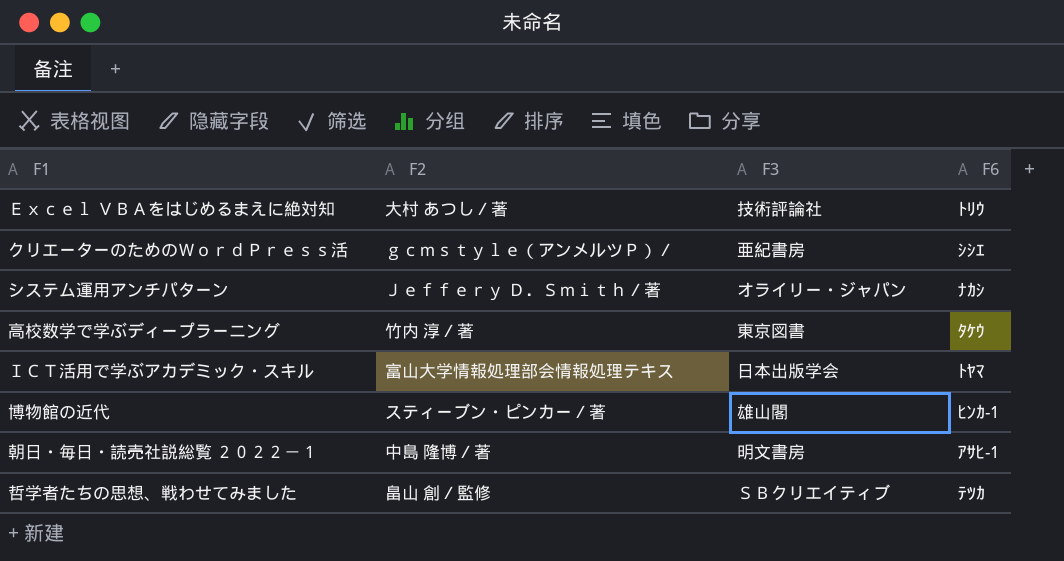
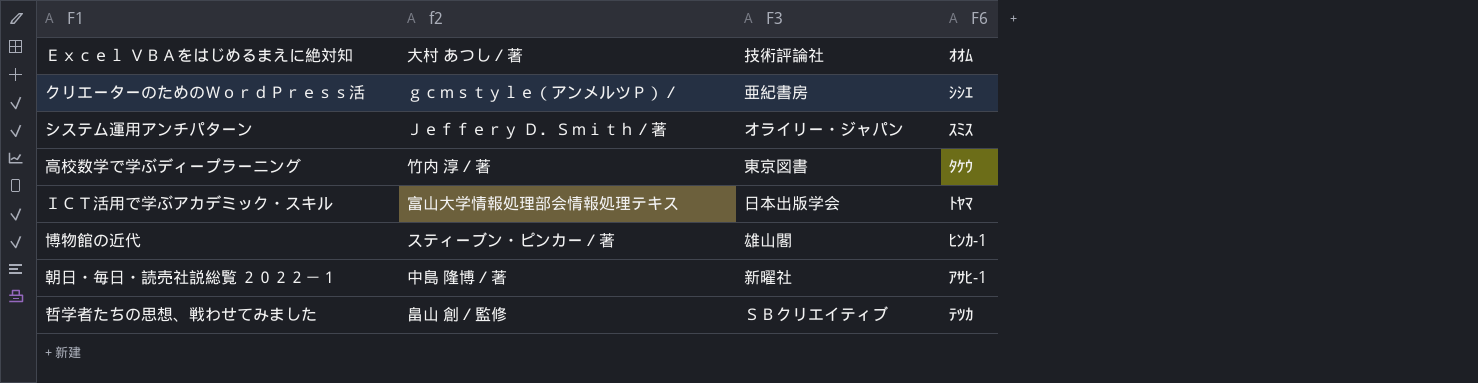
column name: F2 -> f2
Ｅｘｃｅｌ ＶＢＡをはじめるまえに絶対知 | F6: ﾄﾘｳ -> ｵｵﾑ
システム運用アンチパターン | F6: ﾅｶｼ -> ｽﾐｽ
朝日・毎日・読売社説総覧 ２０２２－１ | F3: 明文書房 -> 新曜社

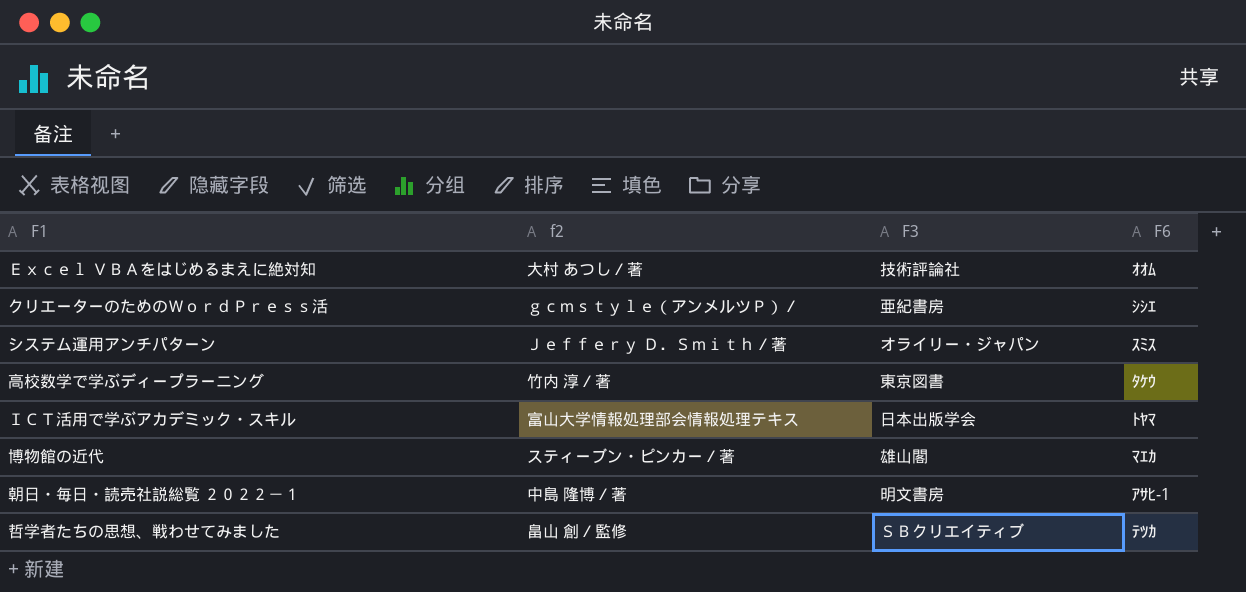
博物館の近代 | F6: ﾋﾝｶ-1 -> ﾏｴｶ
朝日・毎日・読売社説総覧 ２０２２－１ | F3: 新曜社 -> 明文書房

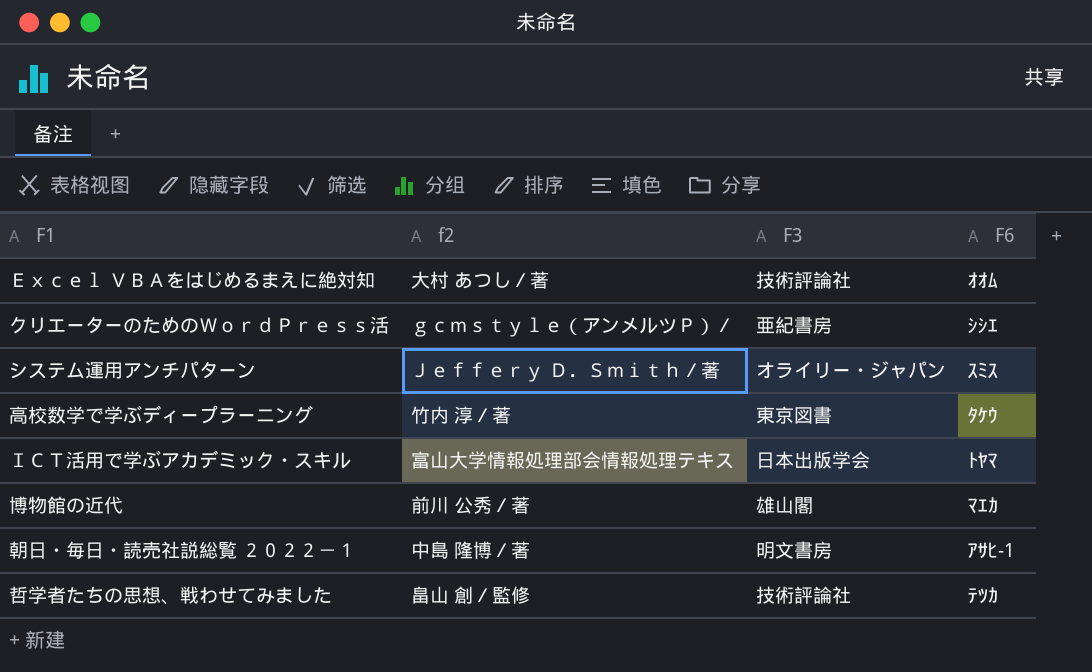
博物館の近代 | f2: スティーブン・ピンカー／著 -> 前川 公秀／著
哲学者たちの思想、戦わせてみました | F3: ＳＢクリエイティブ -> 技術評論社

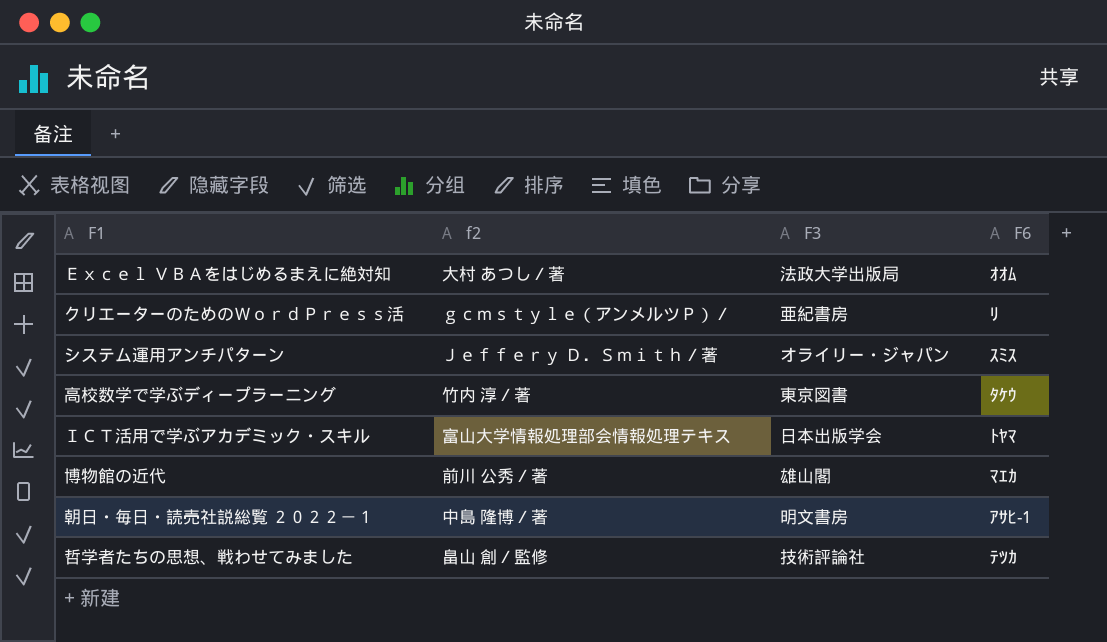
Ｅｘｃｅｌ ＶＢＡをはじめるまえに絶対知 | F3: 技術評論社 -> 法政大学出版局
クリエーターのためのＷｏｒｄＰｒｅｓｓ活 | F6: ｼｼｴ -> ﾘ

